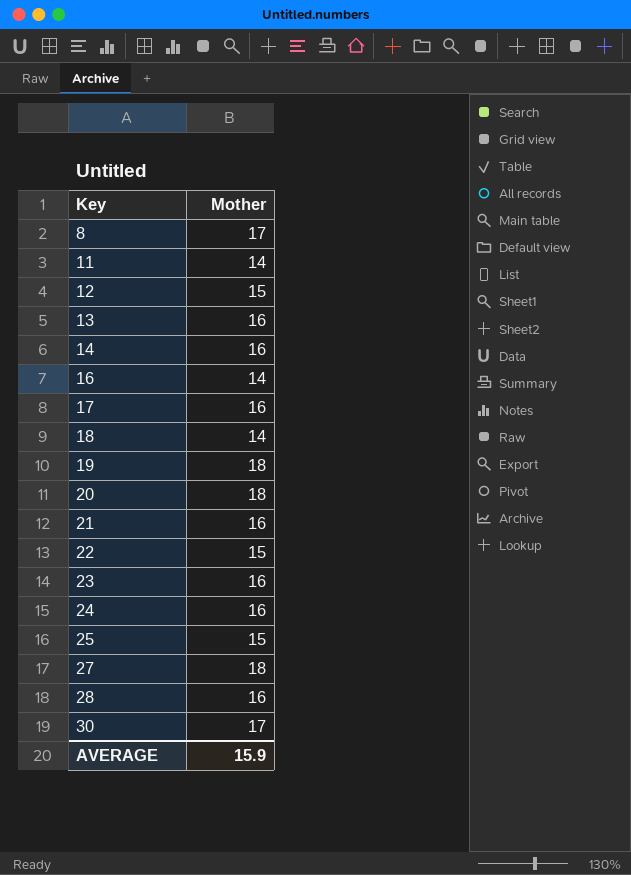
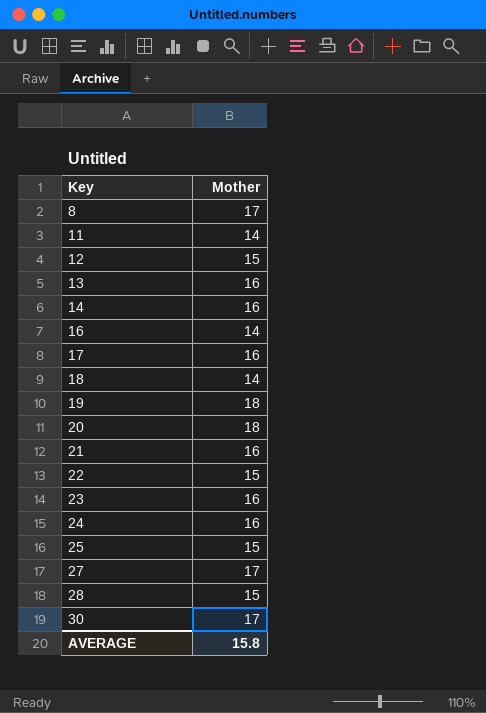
27 | Mother: 18 -> 17
28 | Mother: 16 -> 15
AVERAGE | Mother: 15.9 -> 15.8

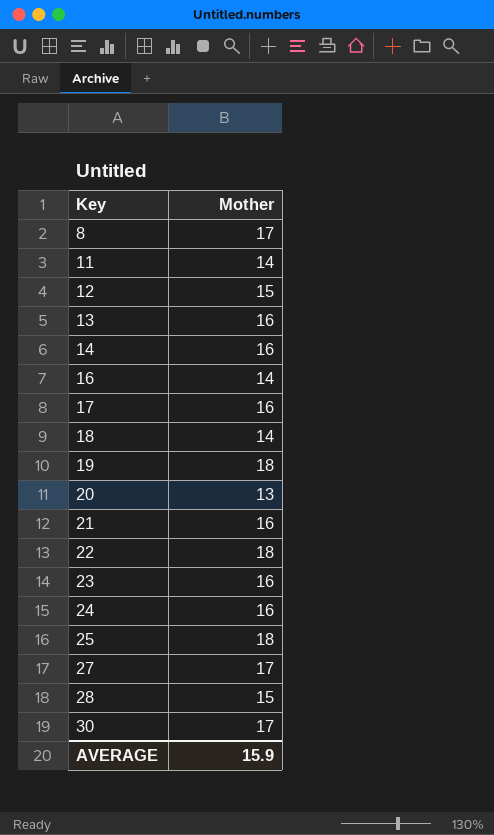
20 | Mother: 18 -> 13
22 | Mother: 15 -> 18
25 | Mother: 15 -> 18
AVERAGE | Mother: 15.8 -> 15.9

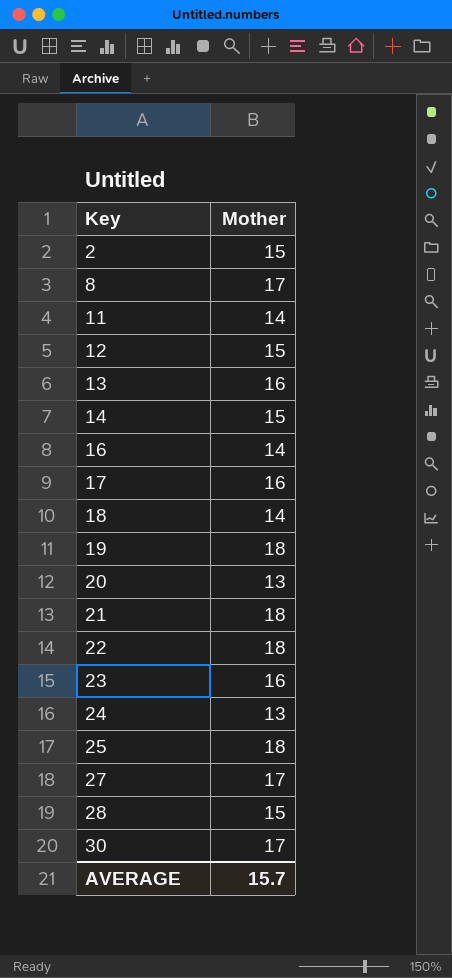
row 2: none -> 15
14 | Mother: 16 -> 15
21 | Mother: 16 -> 18
24 | Mother: 16 -> 13
AVERAGE | Mother: 15.9 -> 15.7

